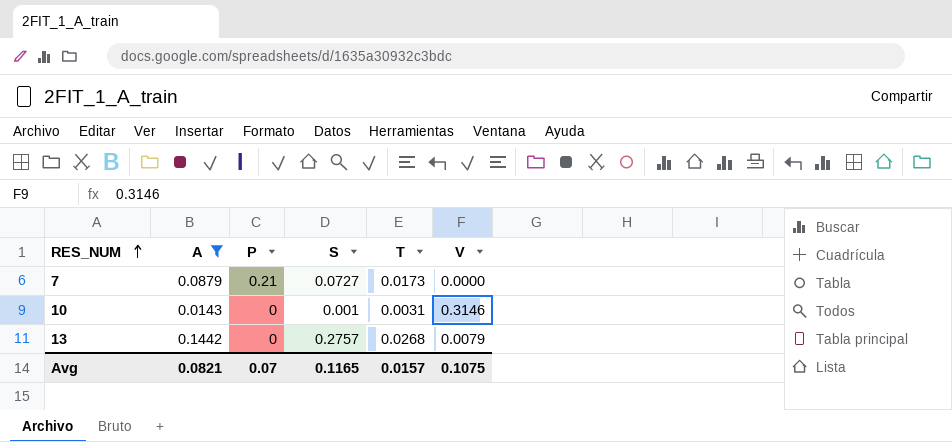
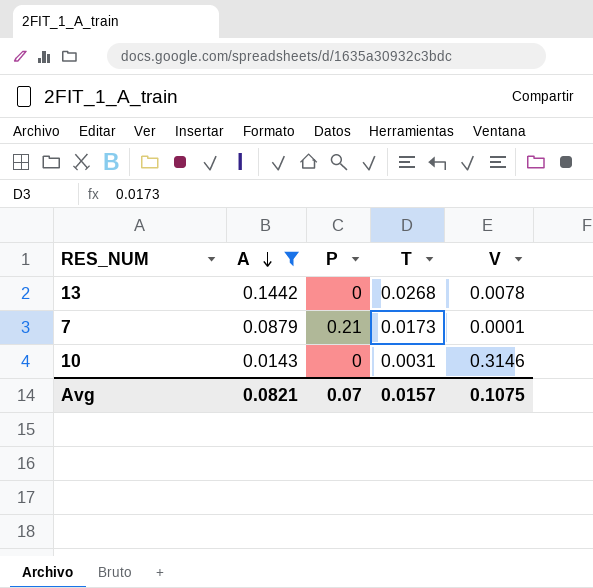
row order: RES_NUM ascending -> A descending
column S | position: 4 -> none
13 | V: 0.0079 -> 0.0078
7 | V: 0.0000 -> 0.0001

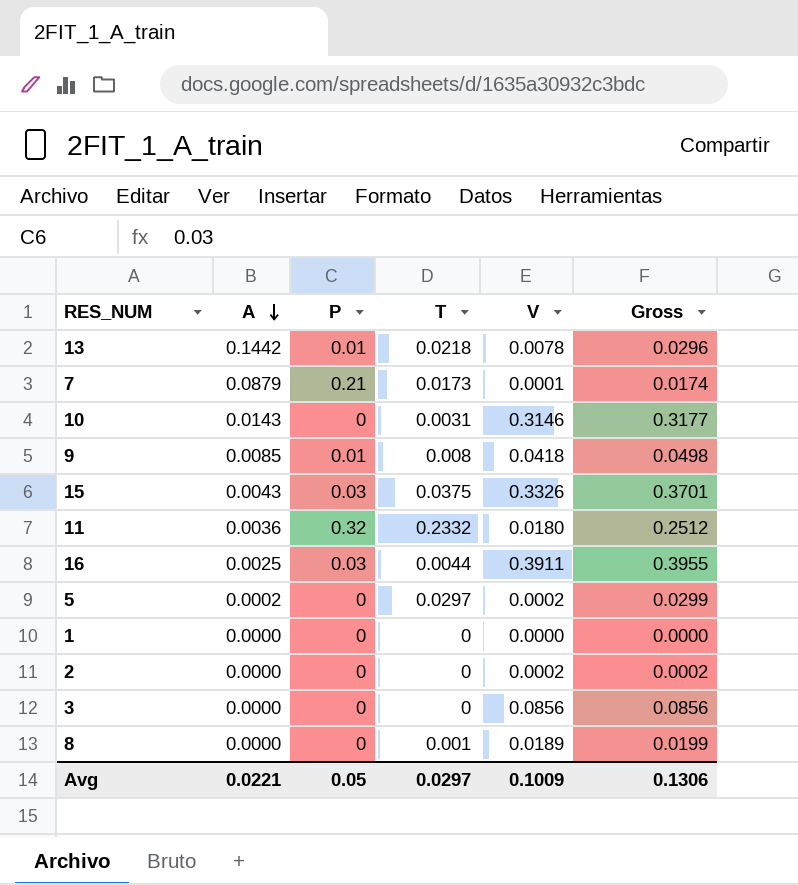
filter: A >= 0.0143 -> none
column Gross | formula: none -> [T] + [V]
13 | P: 0 -> 0.01
13 | T: 0.0268 -> 0.0218
Avg | A: 0.0821 -> 0.0221
Avg | P: 0.07 -> 0.05
Avg | T: 0.0157 -> 0.0297
Avg | V: 0.1075 -> 0.1009

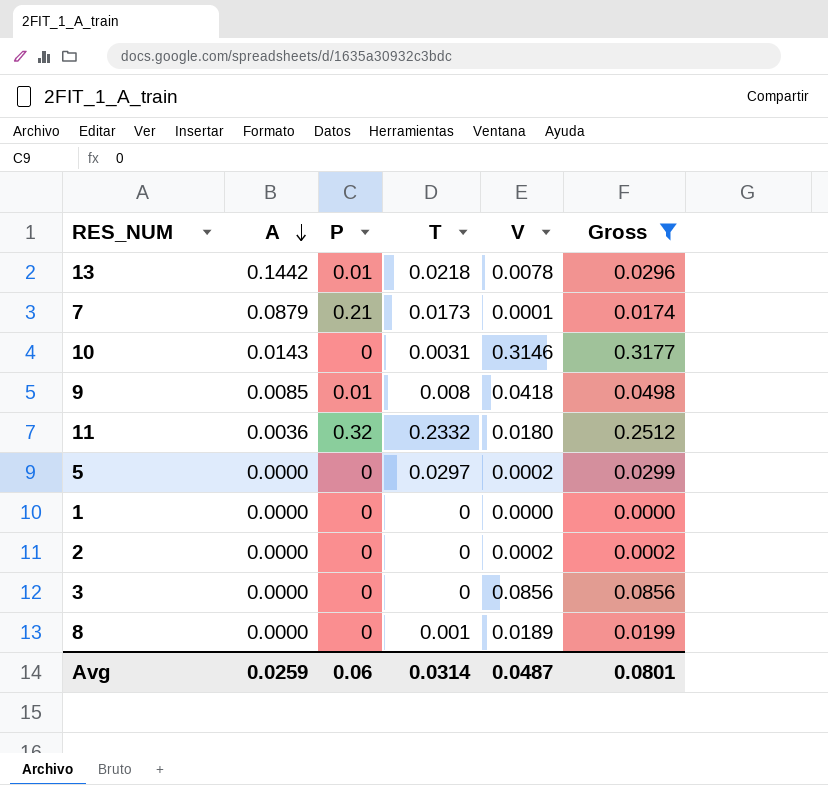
filter: none -> Gross <= 0.3177
5 | A: 0.0002 -> 0.0000
Avg | A: 0.0221 -> 0.0259
Avg | P: 0.05 -> 0.06
Avg | T: 0.0297 -> 0.0314
Avg | V: 0.1009 -> 0.0487
Avg | Gross: 0.1306 -> 0.0801

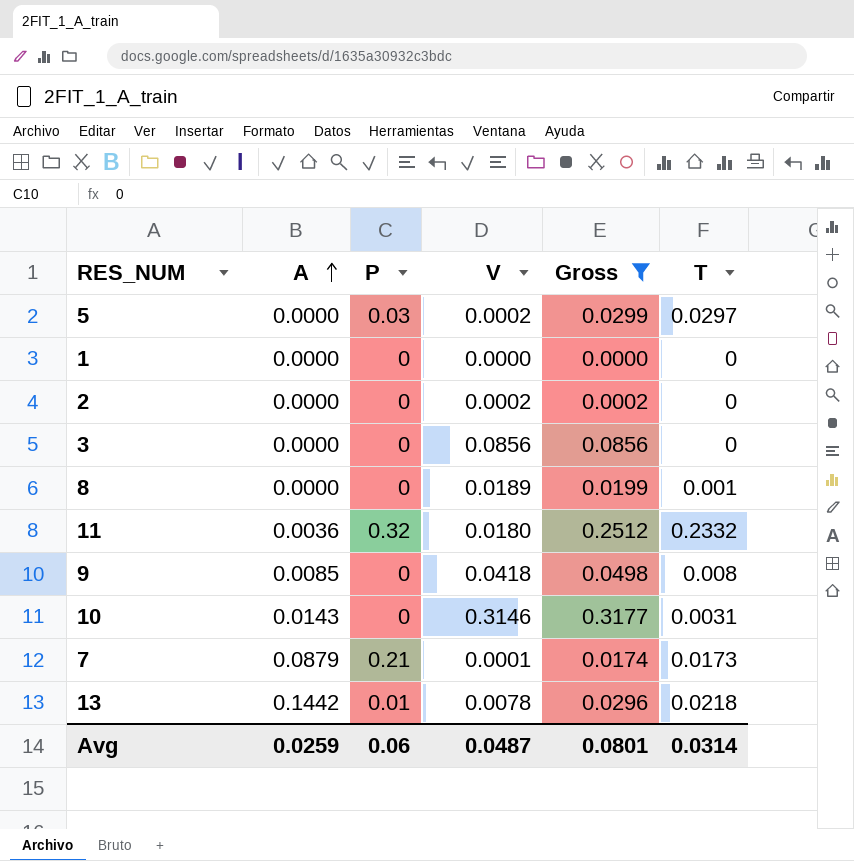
row order: A descending -> A ascending
column T | position: 4 -> 6
5 | P: 0 -> 0.03
9 | P: 0.01 -> 0

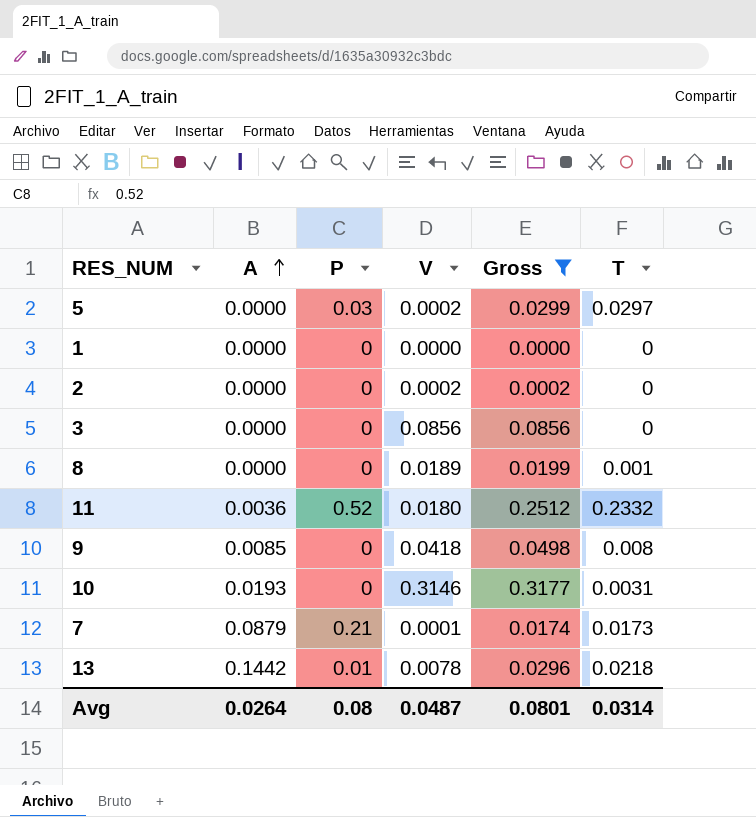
11 | P: 0.32 -> 0.52
10 | A: 0.0143 -> 0.0193
Avg | A: 0.0259 -> 0.0264
Avg | P: 0.06 -> 0.08

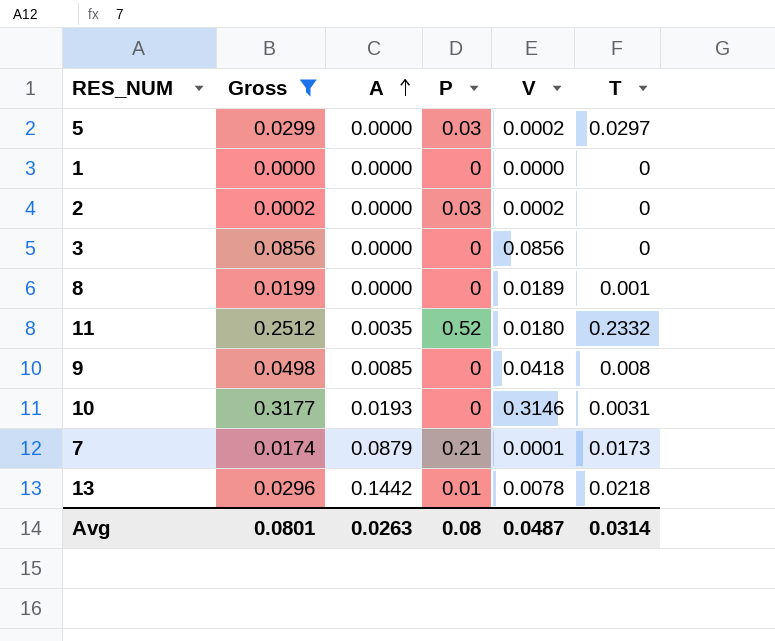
column Gross | position: 5 -> 2
2 | P: 0 -> 0.03
11 | A: 0.0036 -> 0.0035
Avg | A: 0.0264 -> 0.0263

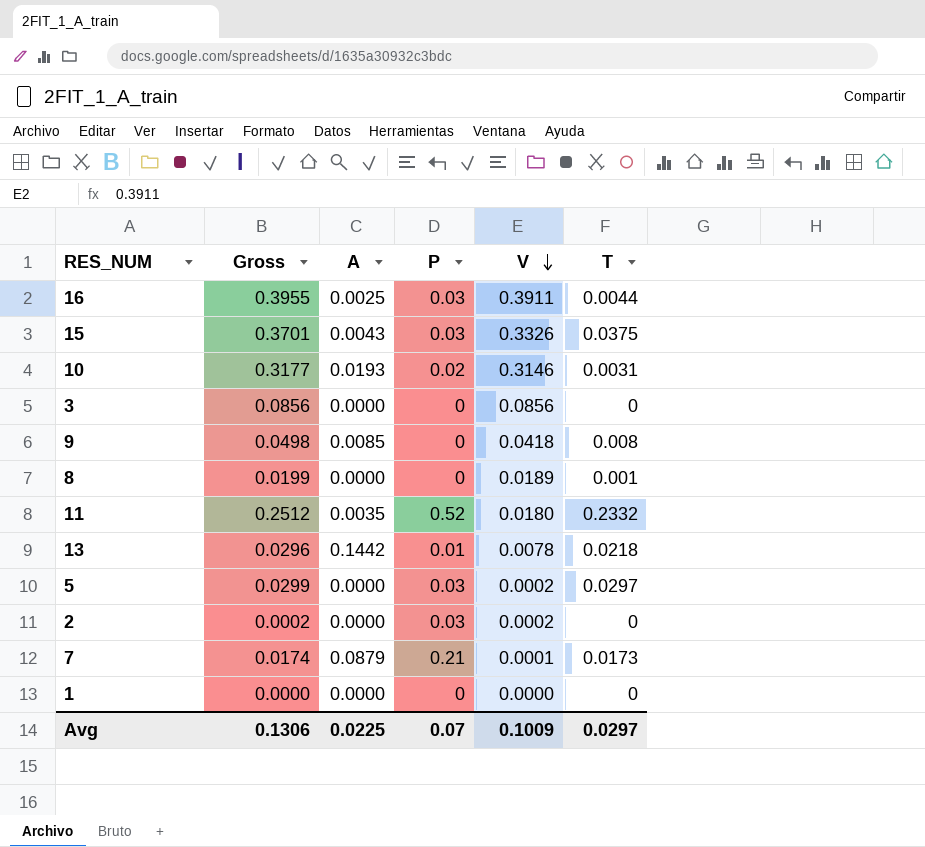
filter: Gross <= 0.3177 -> none
row order: A ascending -> V descending
10 | P: 0 -> 0.02
Avg | Gross: 0.0801 -> 0.1306
Avg | A: 0.0263 -> 0.0225
Avg | P: 0.08 -> 0.07
Avg | V: 0.0487 -> 0.1009
Avg | T: 0.0314 -> 0.0297

